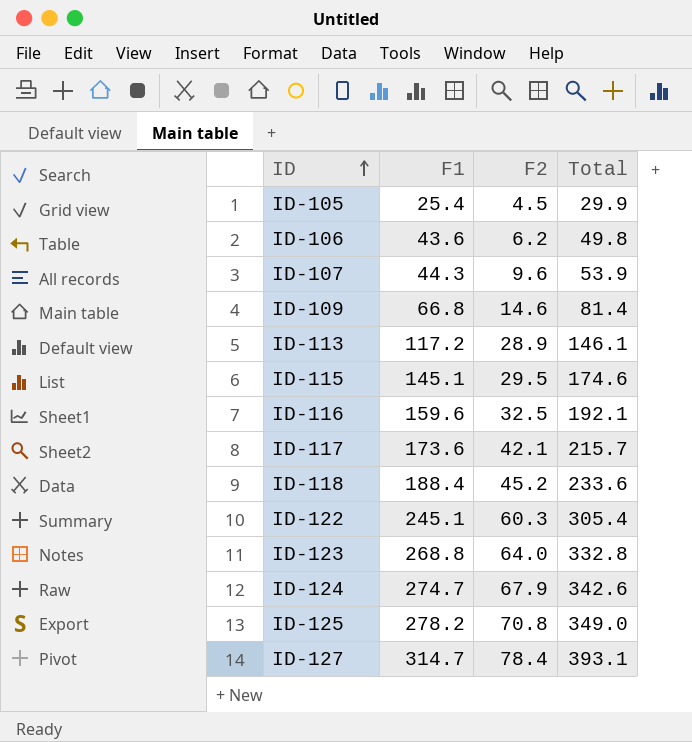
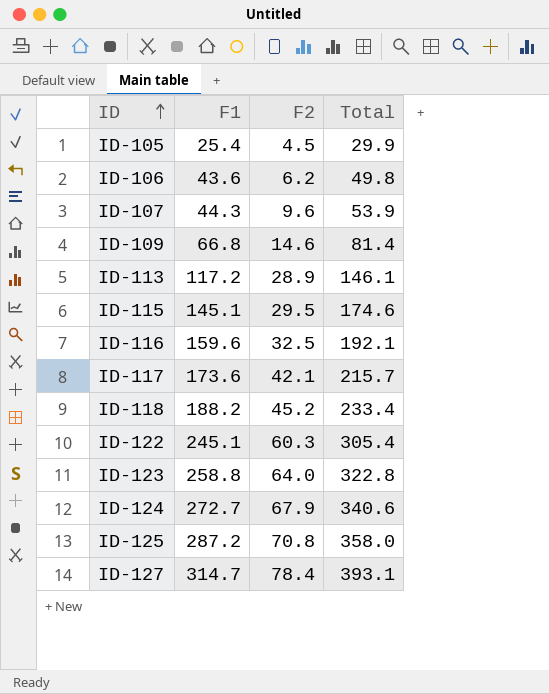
ID-118 | F1: 188.4 -> 188.2
ID-118 | Total: 233.6 -> 233.4
ID-123 | F1: 268.8 -> 258.8
ID-123 | Total: 332.8 -> 322.8
ID-124 | F1: 274.7 -> 272.7
ID-124 | Total: 342.6 -> 340.6
ID-125 | F1: 278.2 -> 287.2
ID-125 | Total: 349.0 -> 358.0

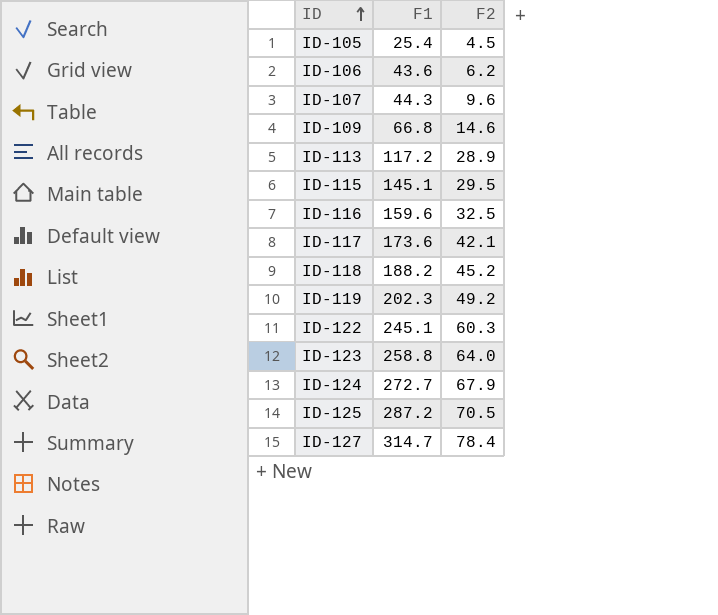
column Total | formula: [F1] + [F2] -> none
row ID-119: none -> 202.3 | 49.2
ID-125 | F2: 70.8 -> 70.5

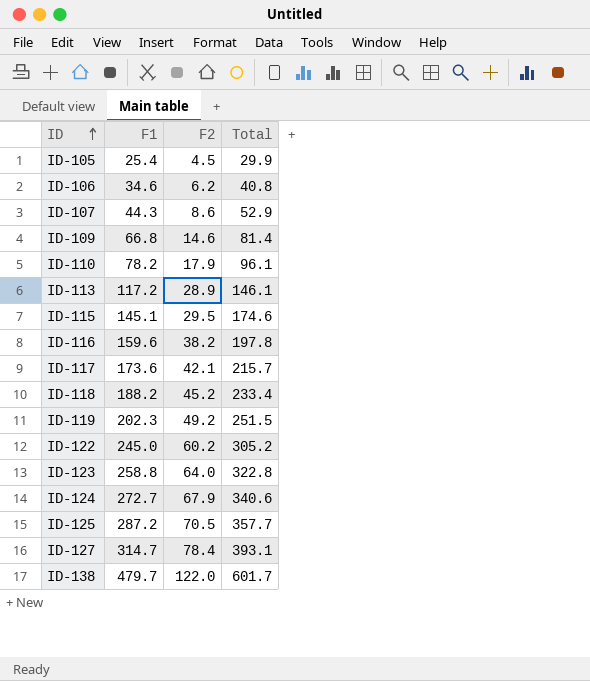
column Total | formula: none -> [F1] + [F2]
ID-106 | F1: 43.6 -> 34.6
ID-107 | F2: 9.6 -> 8.6
row ID-110: none -> 78.2 | 17.9 | 96.1
ID-116 | F2: 32.5 -> 38.2
ID-122 | F1: 245.1 -> 245.0
ID-122 | F2: 60.3 -> 60.2
row ID-138: none -> 479.7 | 122.0 | 601.7

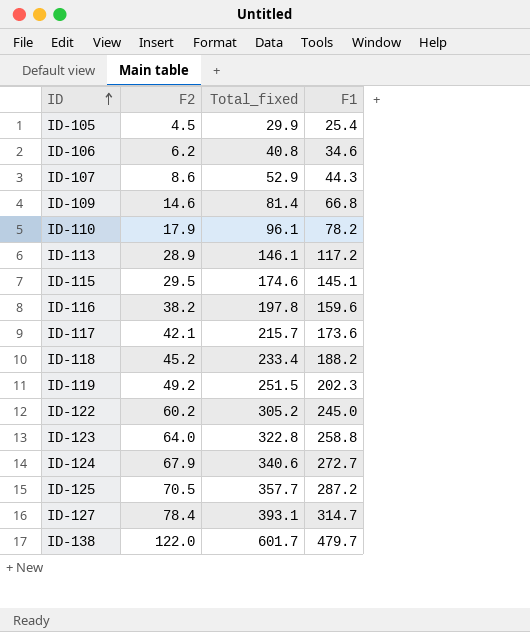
column name: Total -> Total_fixed
column F1 | position: 2 -> 4

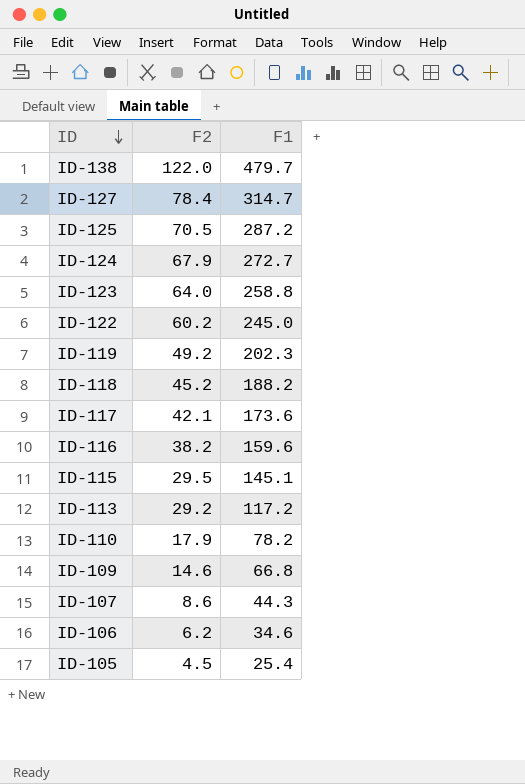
row order: ID ascending -> ID descending
column Total_fixed | formula: [F2] + [F1] -> none
ID-113 | F2: 28.9 -> 29.2

